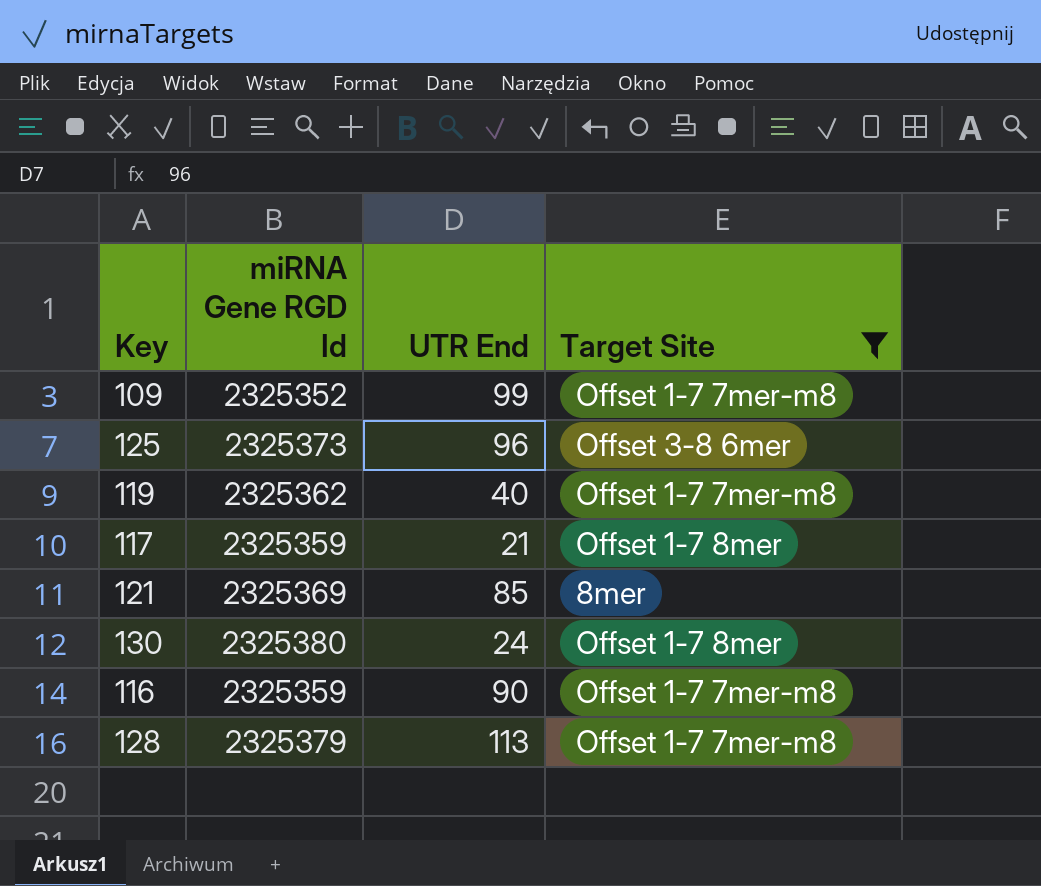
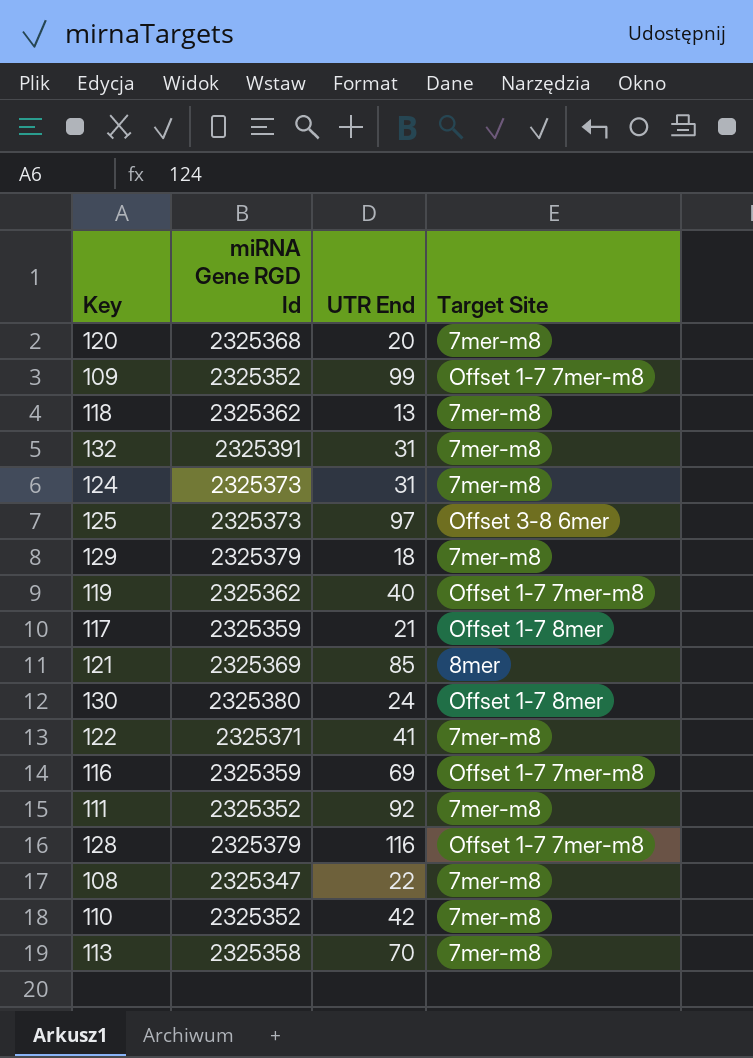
filter: Target Site != 7mer-m8 -> none
125 | UTR End: 96 -> 97
116 | UTR End: 90 -> 69
128 | UTR End: 113 -> 116

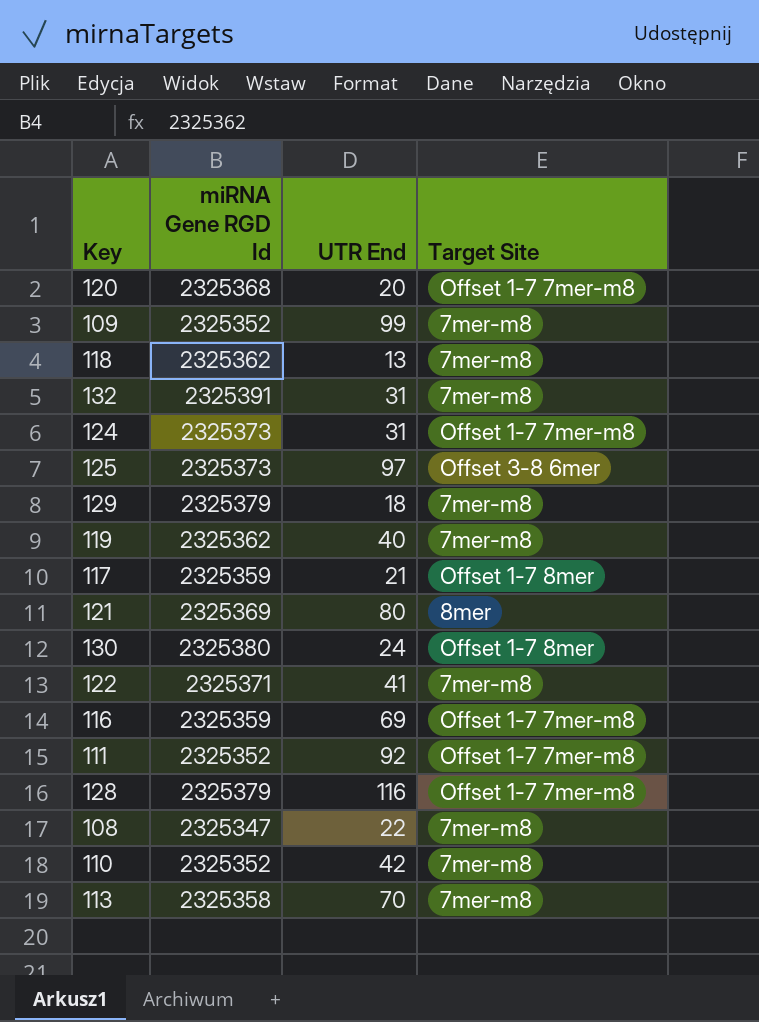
120 | Target Site: 7mer-m8 -> Offset 1-7 7mer-m8
109 | Target Site: Offset 1-7 7mer-m8 -> 7mer-m8
124 | Target Site: 7mer-m8 -> Offset 1-7 7mer-m8
119 | Target Site: Offset 1-7 7mer-m8 -> 7mer-m8
121 | UTR End: 85 -> 80
111 | Target Site: 7mer-m8 -> Offset 1-7 7mer-m8

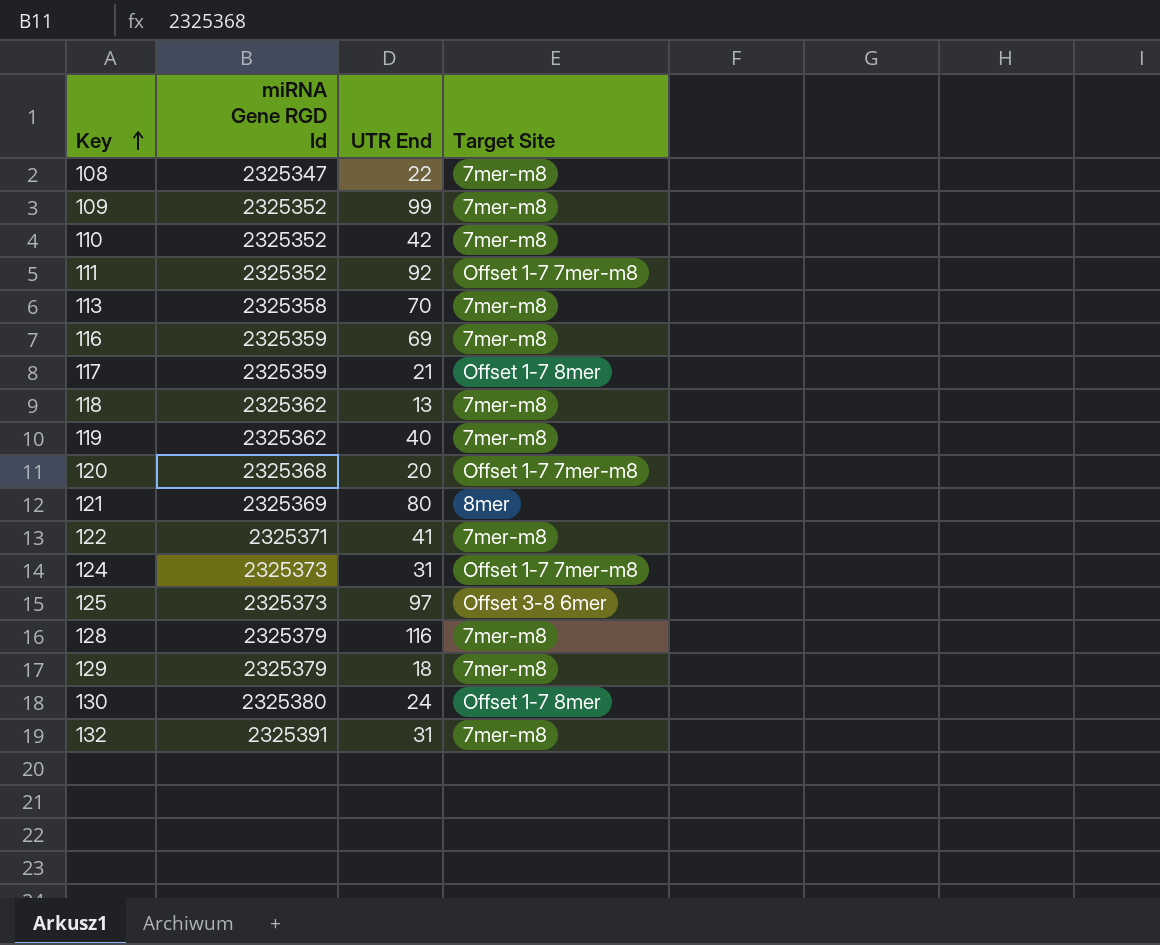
row order: none -> Key ascending
116 | Target Site: Offset 1-7 7mer-m8 -> 7mer-m8
128 | Target Site: Offset 1-7 7mer-m8 -> 7mer-m8

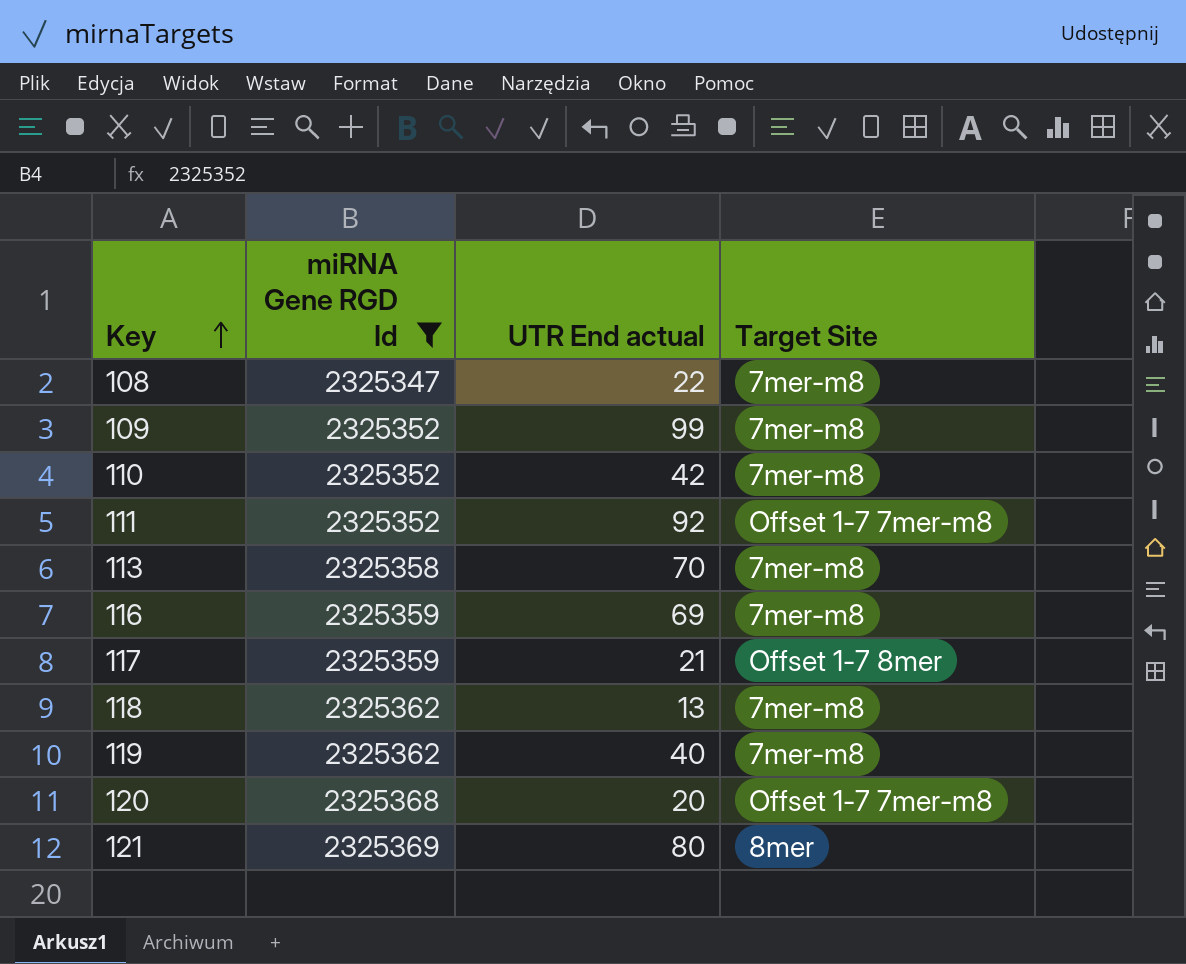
filter: none -> miRNA Gene RGD Id <= 2325369
column name: UTR End -> UTR End actual

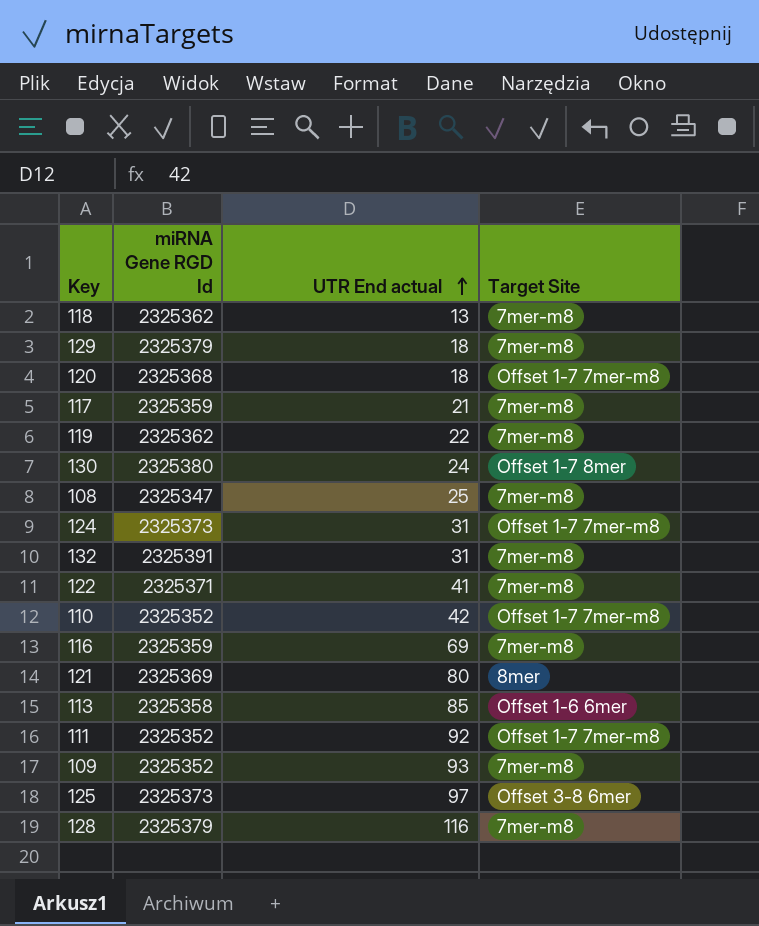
filter: miRNA Gene RGD Id <= 2325369 -> none
row order: Key ascending -> UTR End actual ascending
120 | UTR End actual: 20 -> 18
117 | Target Site: Offset 1-7 8mer -> 7mer-m8
119 | UTR End actual: 40 -> 22
108 | UTR End actual: 22 -> 25
110 | Target Site: 7mer-m8 -> Offset 1-7 7mer-m8
113 | UTR End actual: 70 -> 85
113 | Target Site: 7mer-m8 -> Offset 1-6 6mer
109 | UTR End actual: 99 -> 93

